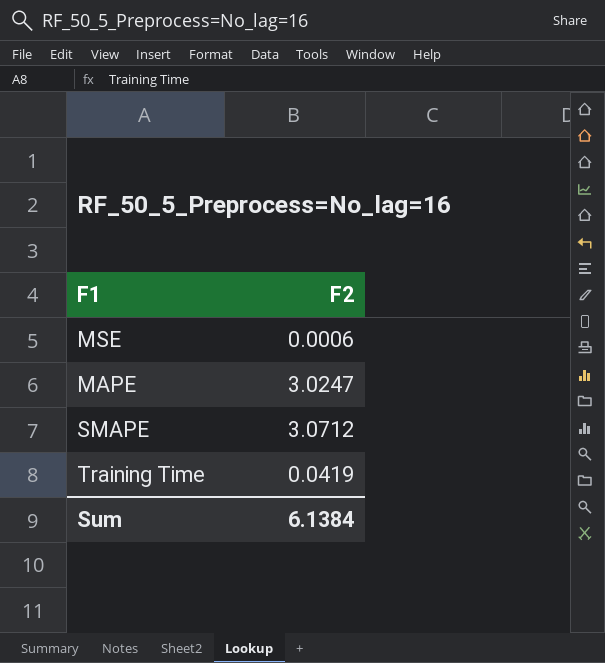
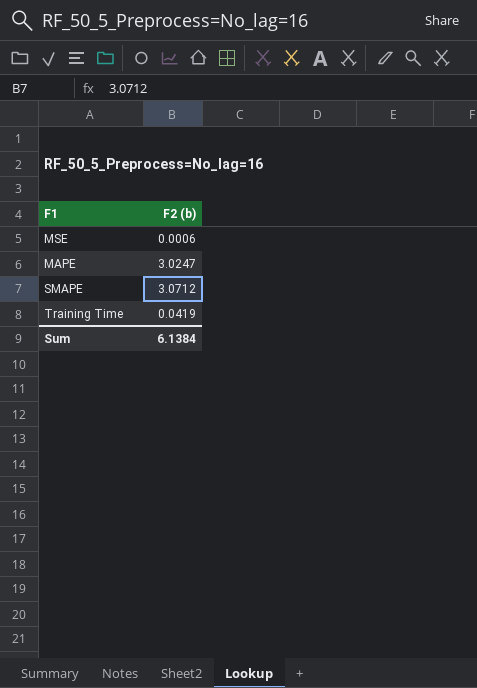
column name: F2 -> F2 (b)

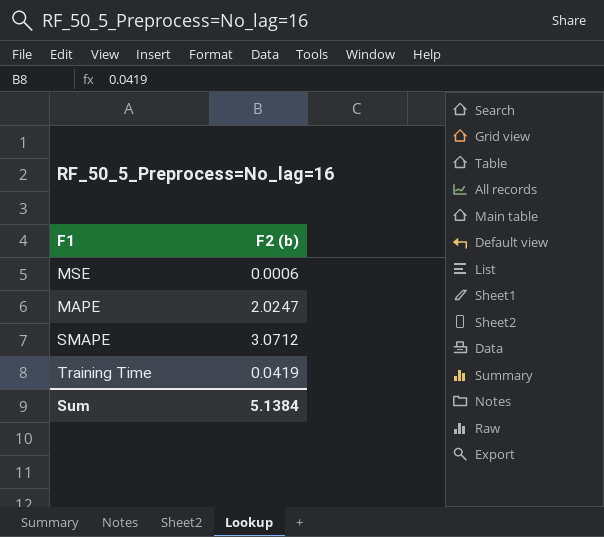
MAPE | F2 (b): 3.0247 -> 2.0247
Sum | F2 (b): 6.1384 -> 5.1384

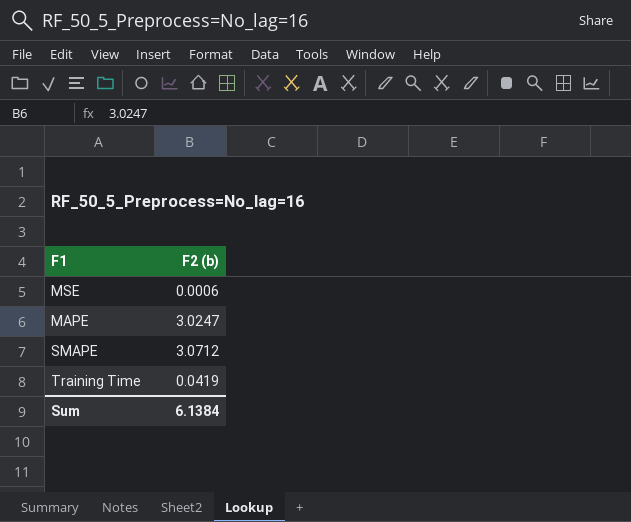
MAPE | F2 (b): 2.0247 -> 3.0247
Sum | F2 (b): 5.1384 -> 6.1384

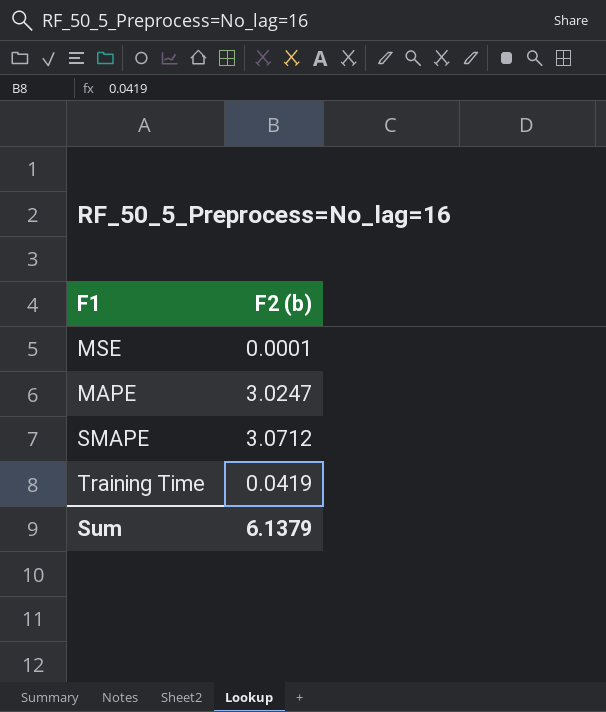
MSE | F2 (b): 0.0006 -> 0.0001
Sum | F2 (b): 6.1384 -> 6.1379

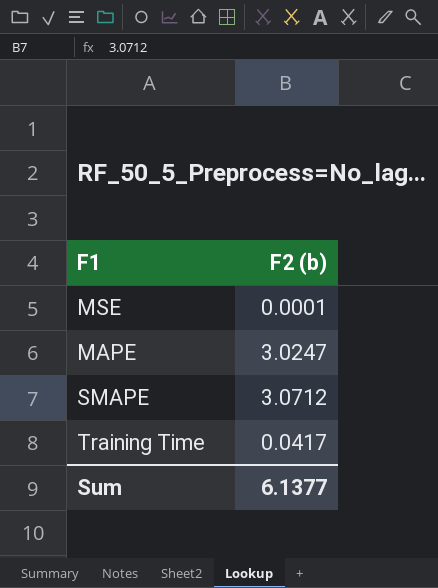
Training Time | F2 (b): 0.0419 -> 0.0417
Sum | F2 (b): 6.1379 -> 6.1377

